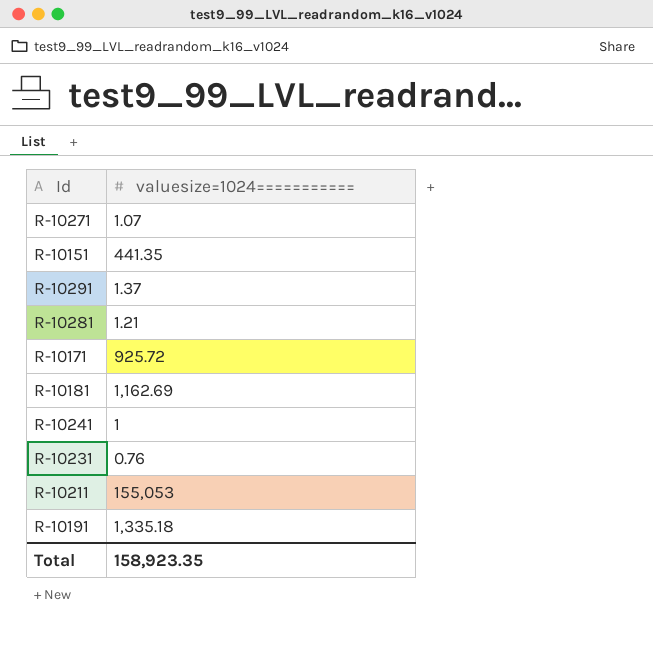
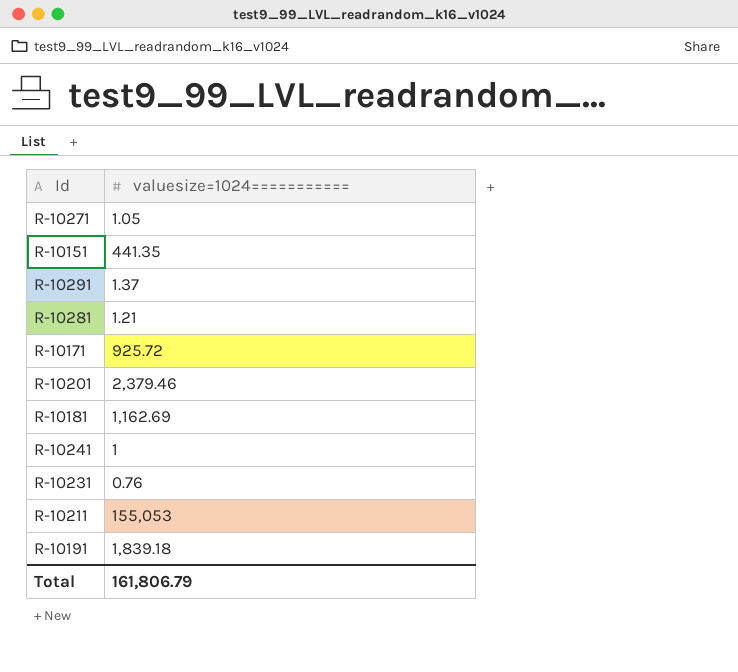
R-10271 | valuesize=1024===========: 1.07 -> 1.05
row R-10201: none -> 2,379.46
R-10191 | valuesize=1024===========: 1,335.18 -> 1,839.18
Total | valuesize=1024===========: 158,923.35 -> 161,806.79

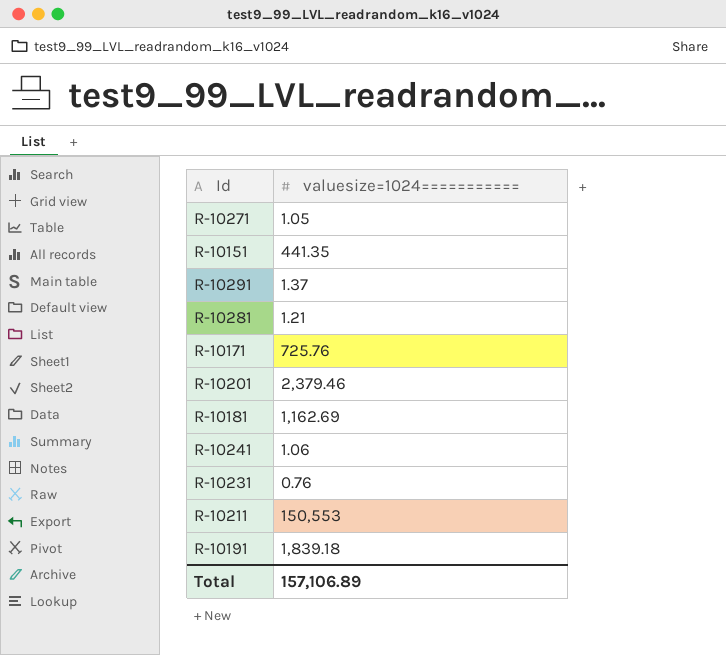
R-10171 | valuesize=1024===========: 925.72 -> 725.76
R-10241 | valuesize=1024===========: 1 -> 1.06
R-10211 | valuesize=1024===========: 155,053 -> 150,553
Total | valuesize=1024===========: 161,806.79 -> 157,106.89

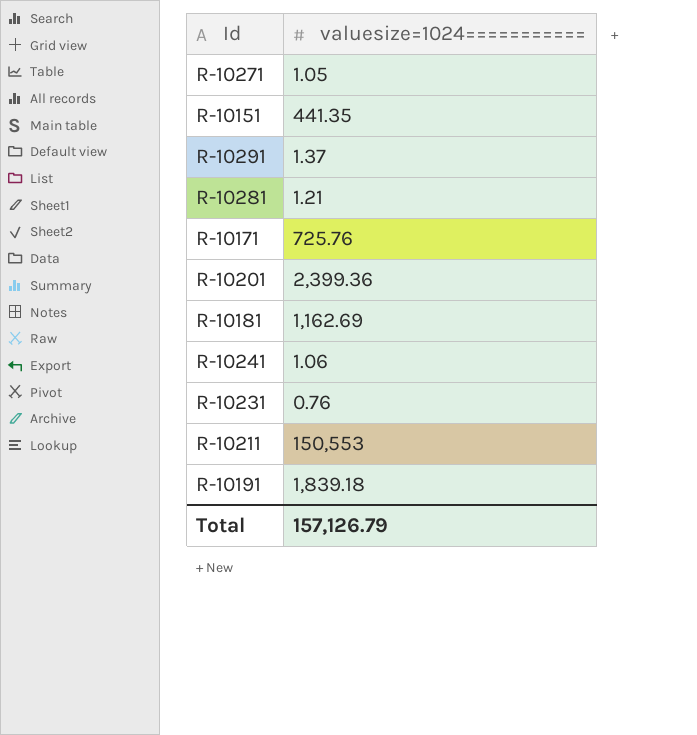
R-10201 | valuesize=1024===========: 2,379.46 -> 2,399.36
Total | valuesize=1024===========: 157,106.89 -> 157,126.79

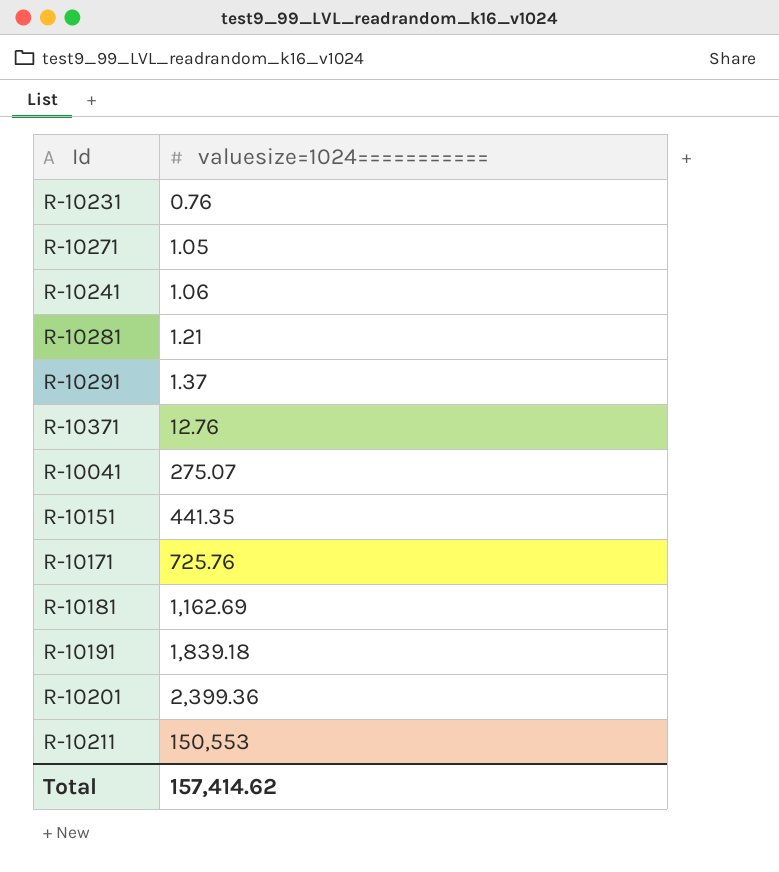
row order: none -> valuesize=1024=========== ascending
row R-10371: none -> 12.76
row R-10041: none -> 275.07
Total | valuesize=1024===========: 157,126.79 -> 157,414.62

